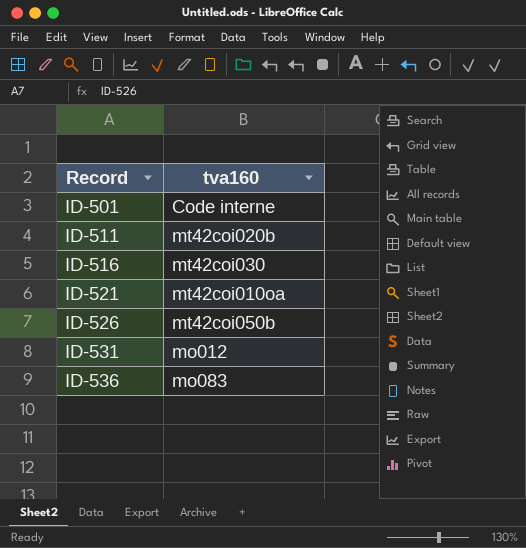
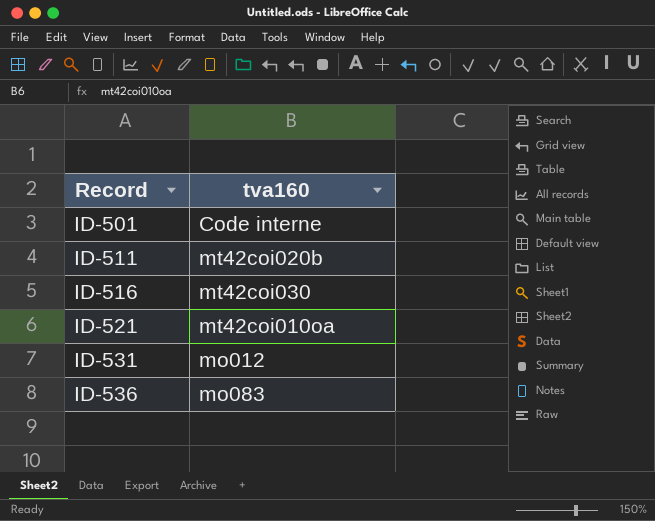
row ID-526: mt42coi050b -> none

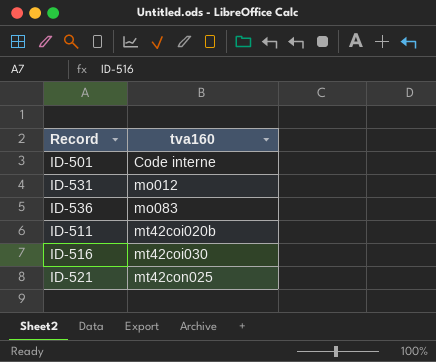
row order: Record ascending -> tva160 ascending
ID-521 | tva160: mt42coi010oa -> mt42con025

